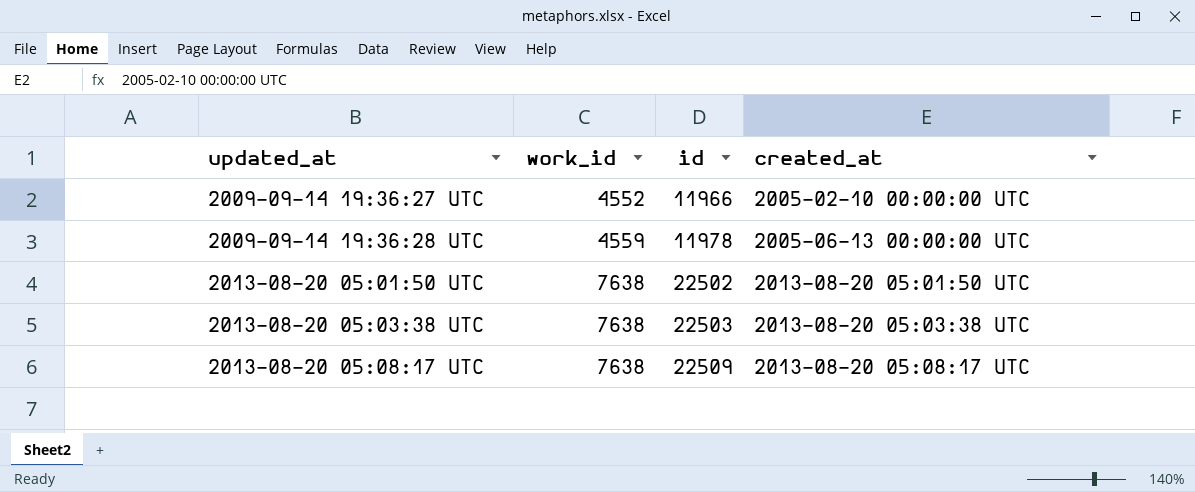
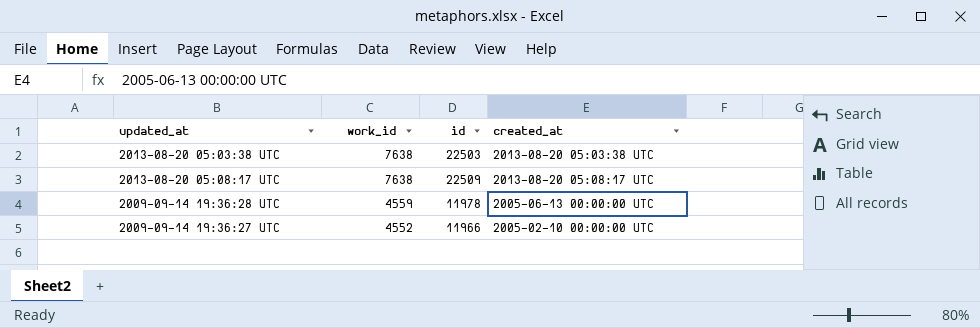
row order: updated_at ascending -> work_id descending
row 2013-08-20 05:01:50 UTC: 7638 | 22502 | 2013-08-20 05:01:50 UTC -> none

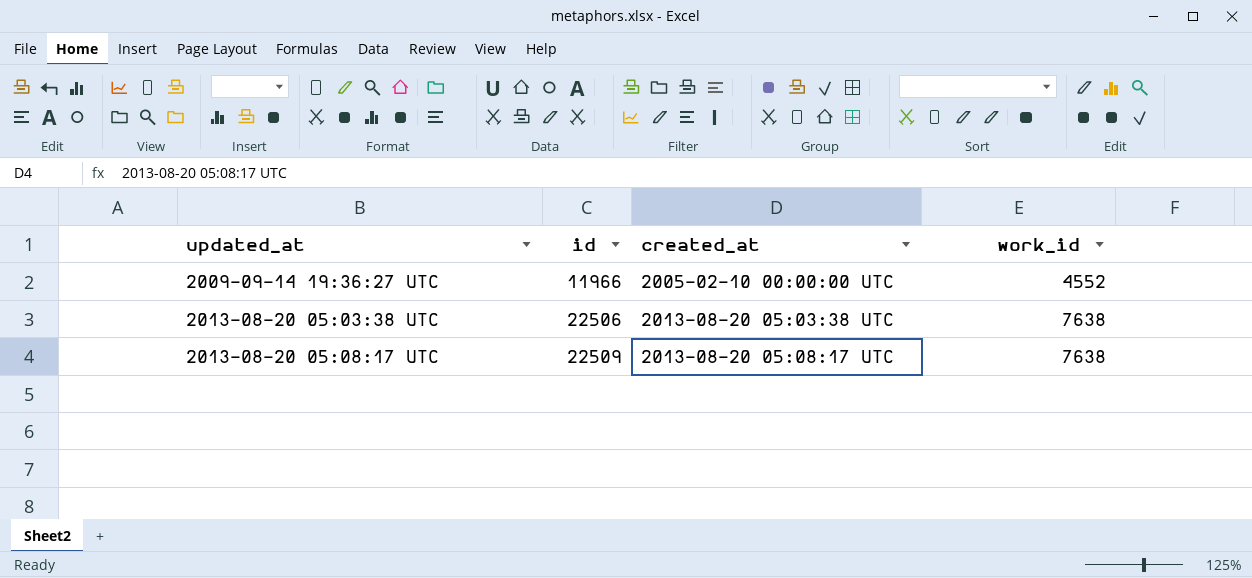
row order: work_id descending -> updated_at ascending
column work_id | position: 2 -> 4
row 2009-09-14 19:36:28 UTC: 4559 | 11978 | 2005-06-13 00:00:00 UTC -> none
2013-08-20 05:03:38 UTC | id: 22503 -> 22506

